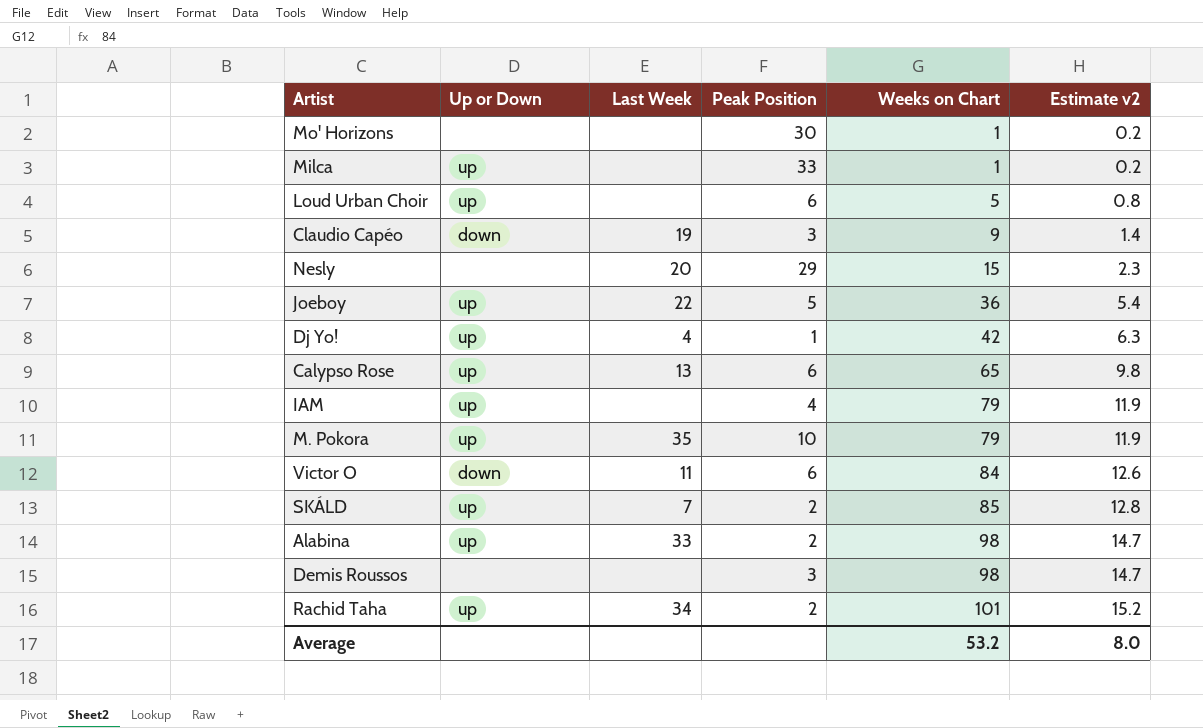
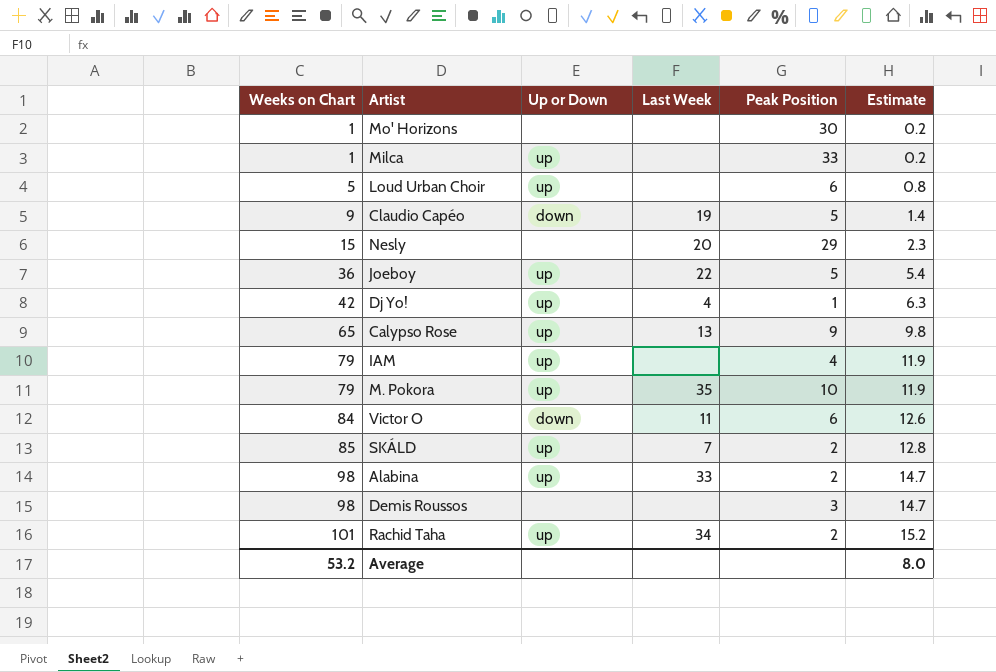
column Weeks on Chart | position: 5 -> 1
column name: Estimate v2 -> Estimate
Claudio Capéo | Peak Position: 3 -> 5
Calypso Rose | Peak Position: 6 -> 9

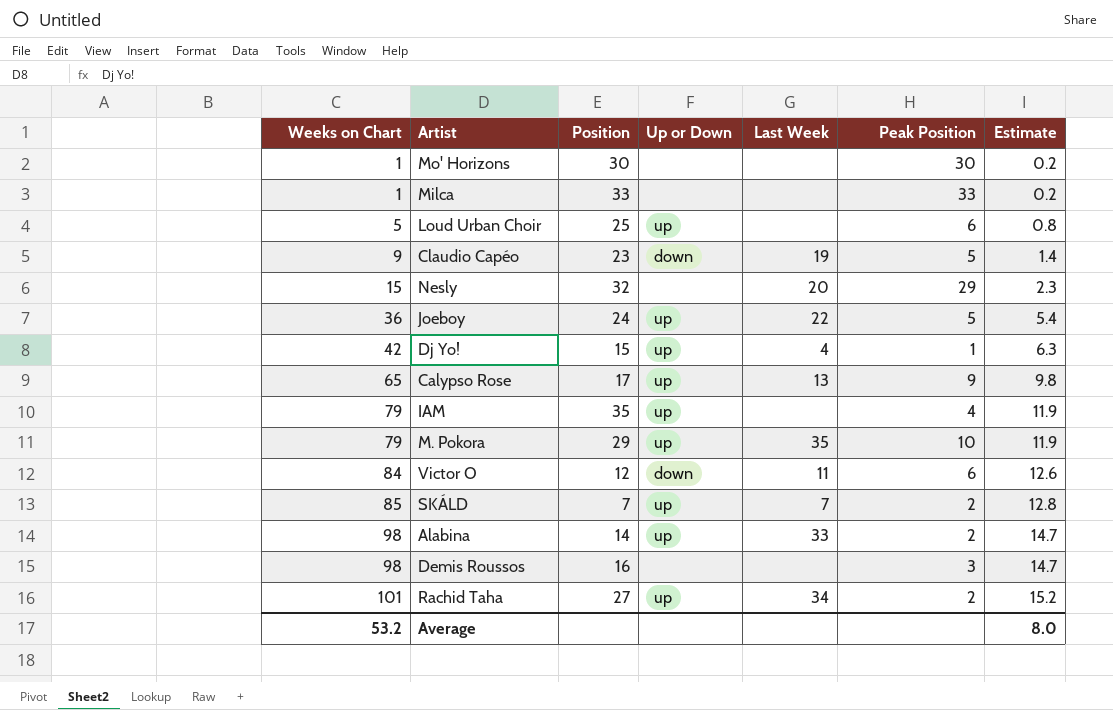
column Position | position: none -> 3
Milca | Up or Down: up -> none

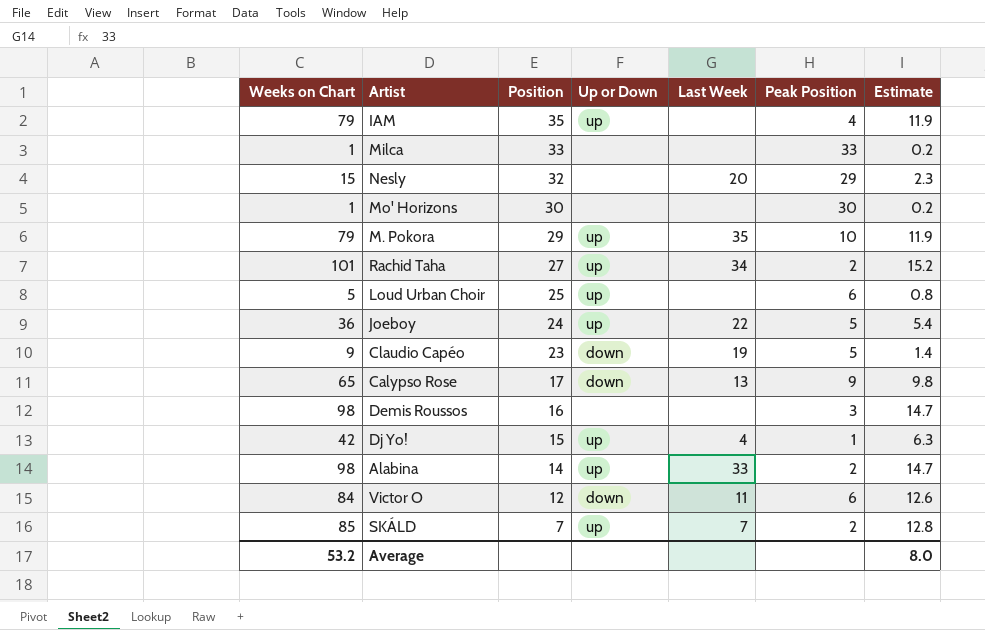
row order: Weeks on Chart ascending -> Position descending
Calypso Rose | Up or Down: up -> down

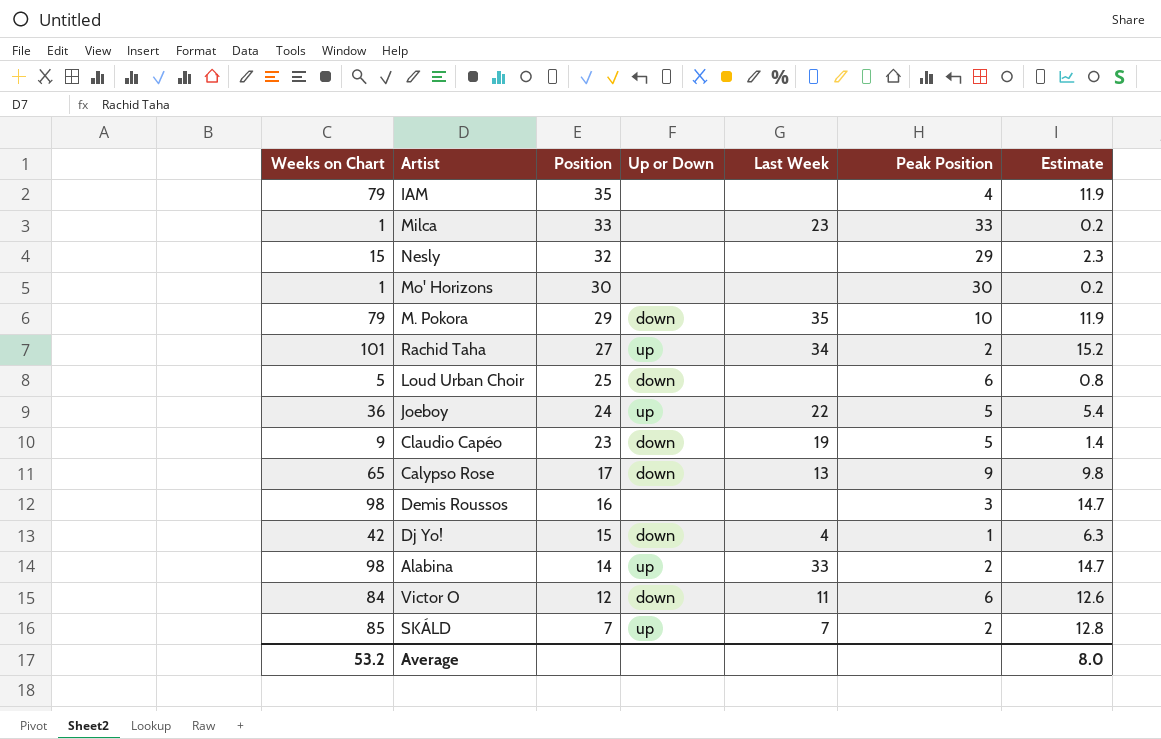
IAM | Up or Down: up -> none
Milca | Last Week: none -> 23
Nesly | Last Week: 20 -> none
M. Pokora | Up or Down: up -> down
Loud Urban Choir | Up or Down: up -> down
Dj Yo! | Up or Down: up -> down

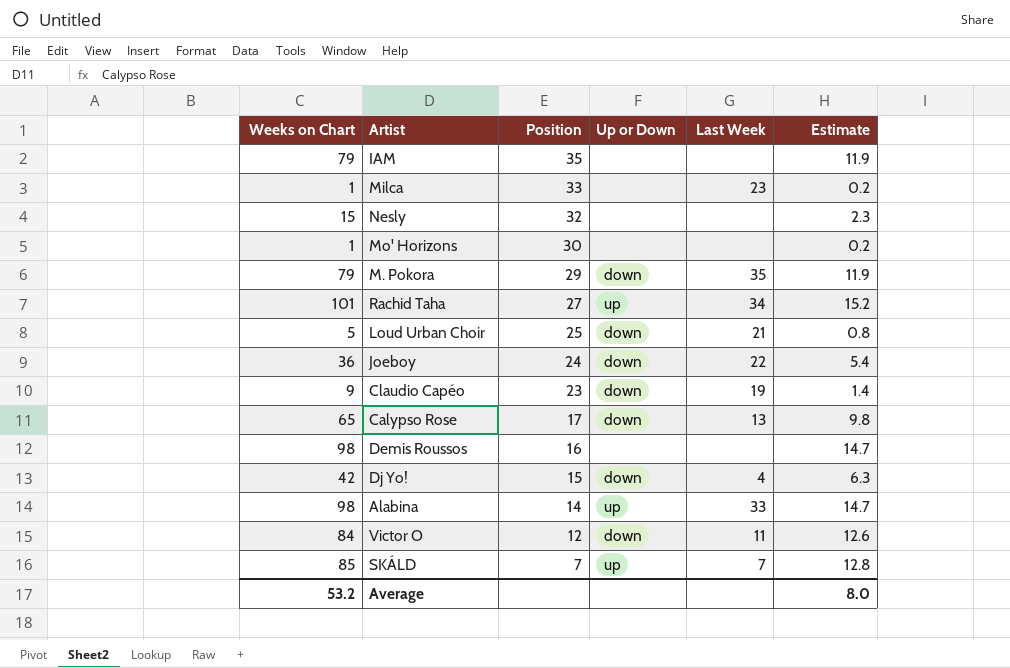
column Peak Position | position: 6 -> none
Loud Urban Choir | Last Week: none -> 21
Joeboy | Up or Down: up -> down

